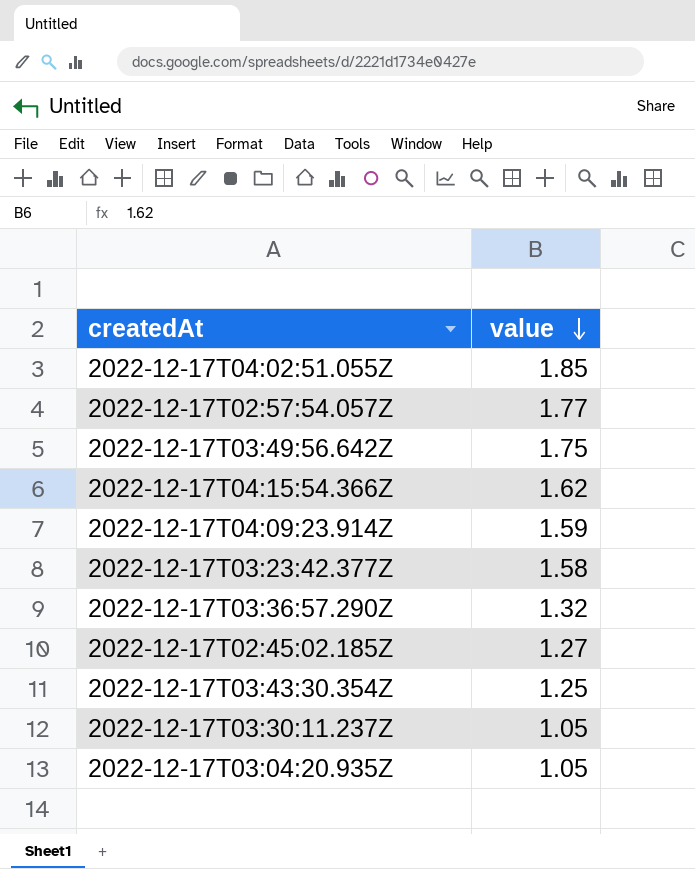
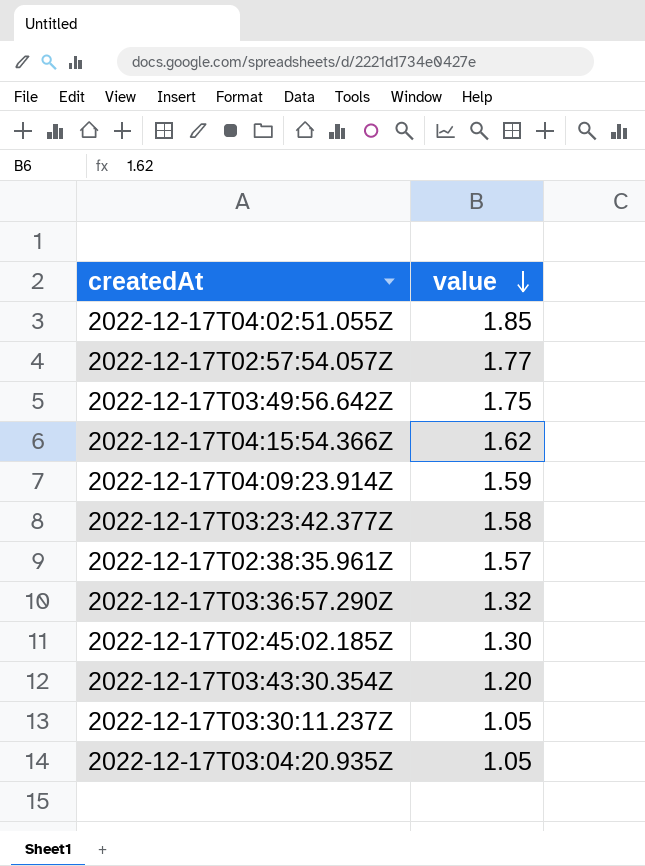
row 2022-12-17T02:38:35.961Z: none -> 1.57
2022-12-17T02:45:02.185Z | value: 1.27 -> 1.30
2022-12-17T03:43:30.354Z | value: 1.25 -> 1.20

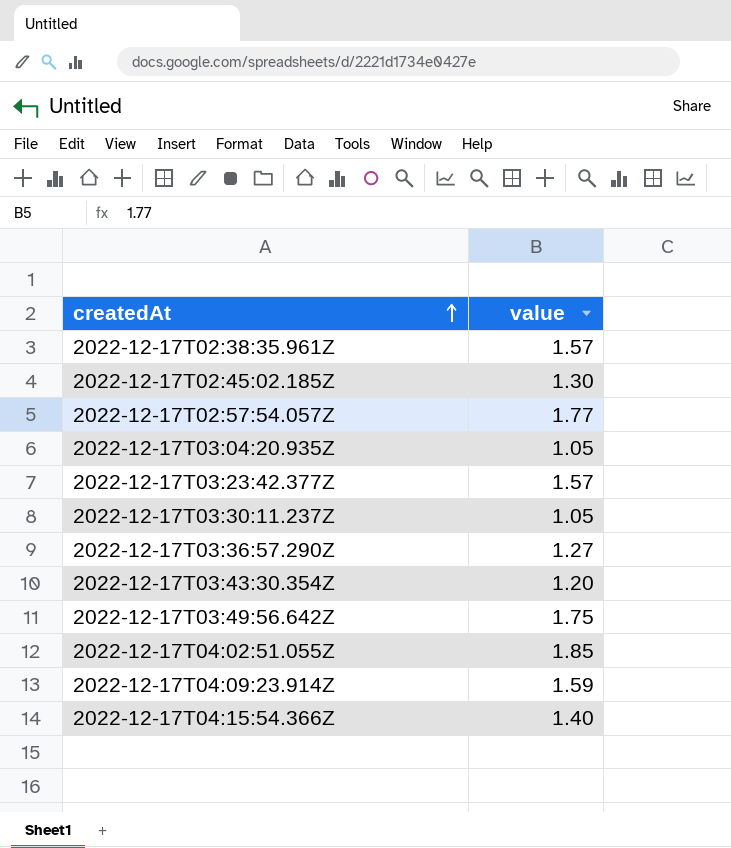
row order: value descending -> createdAt ascending
2022-12-17T03:23:42.377Z | value: 1.58 -> 1.57
2022-12-17T03:36:57.290Z | value: 1.32 -> 1.27
2022-12-17T04:15:54.366Z | value: 1.62 -> 1.40

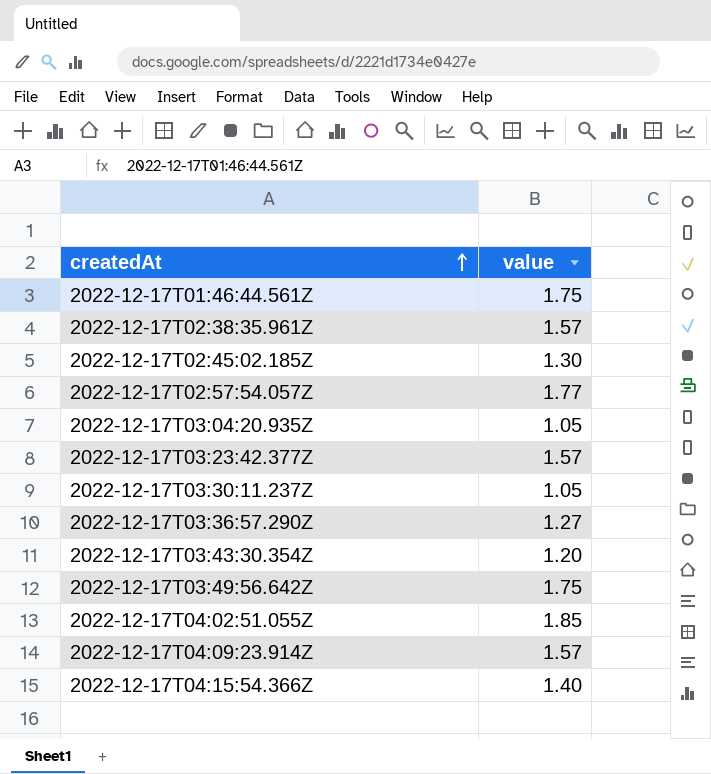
row 2022-12-17T01:46:44.561Z: none -> 1.75
2022-12-17T04:09:23.914Z | value: 1.59 -> 1.57

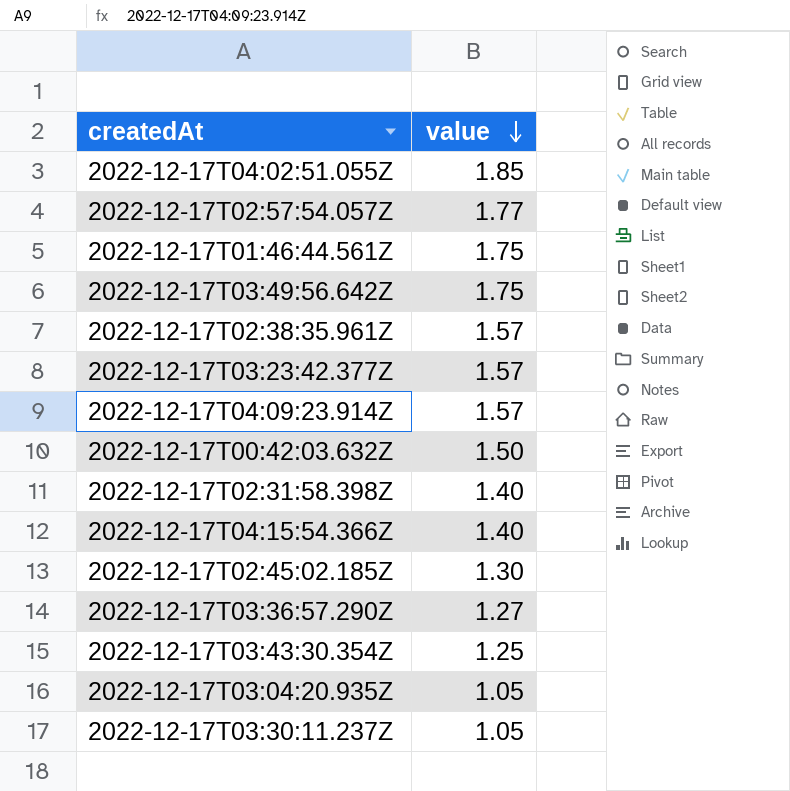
row order: createdAt ascending -> value descending
row 2022-12-17T00:42:03.632Z: none -> 1.50
row 2022-12-17T02:31:58.398Z: none -> 1.40
2022-12-17T03:43:30.354Z | value: 1.20 -> 1.25

